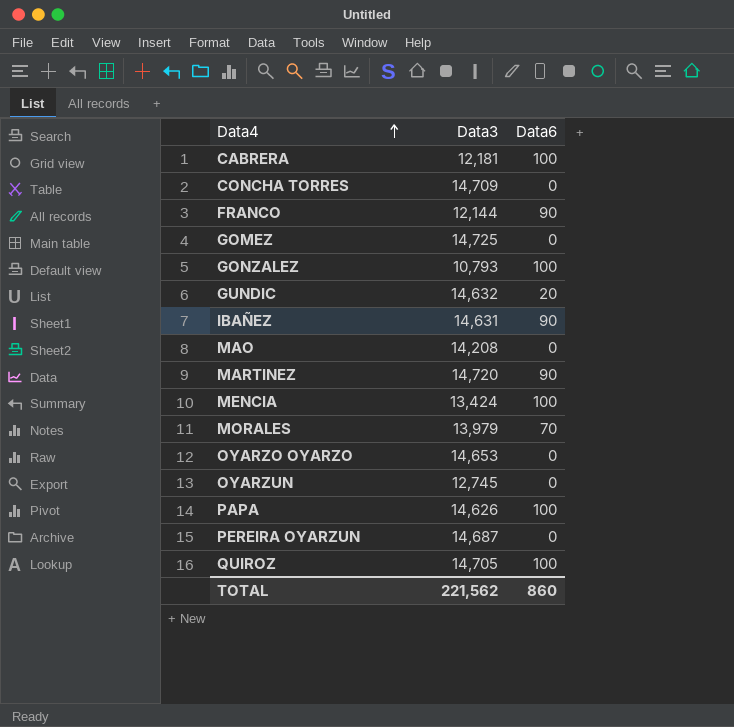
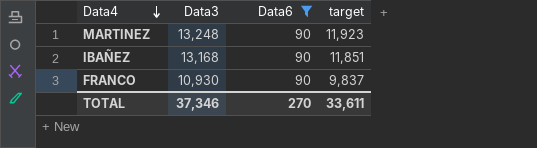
filter: none -> Data6 = 90
row order: Data4 ascending -> Data4 descending
column target | formula: none -> [Data3] * 0.9
MARTINEZ | Data3: 14,720 -> 13,248
IBAÑEZ | Data3: 14,631 -> 13,168
FRANCO | Data3: 12,144 -> 10,930
TOTAL | Data3: 221,562 -> 37,346
TOTAL | Data6: 860 -> 270

